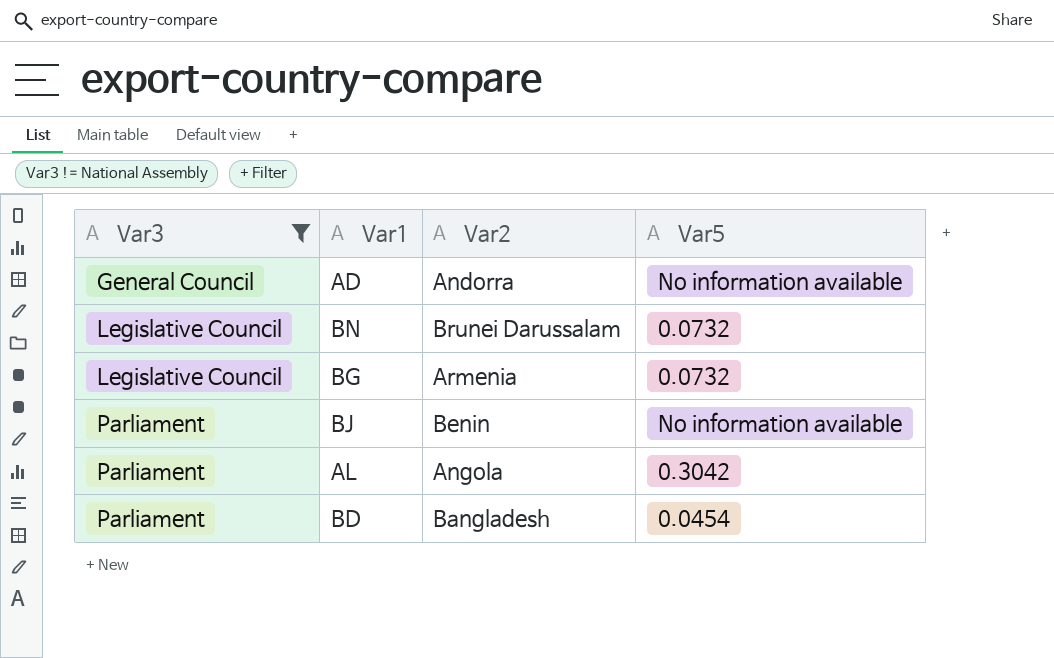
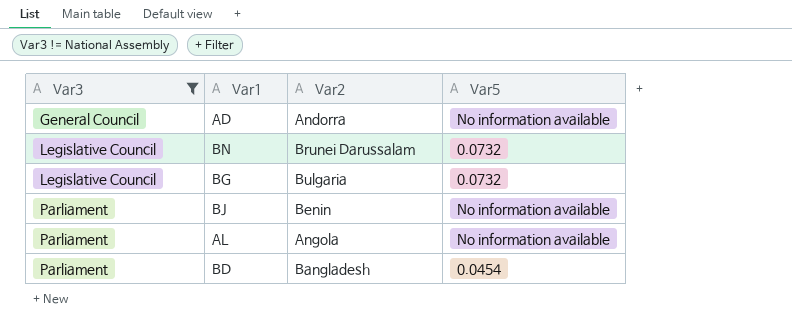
BG | Var2: Armenia -> Bulgaria
AL | Var5: 0.3042 -> No information available

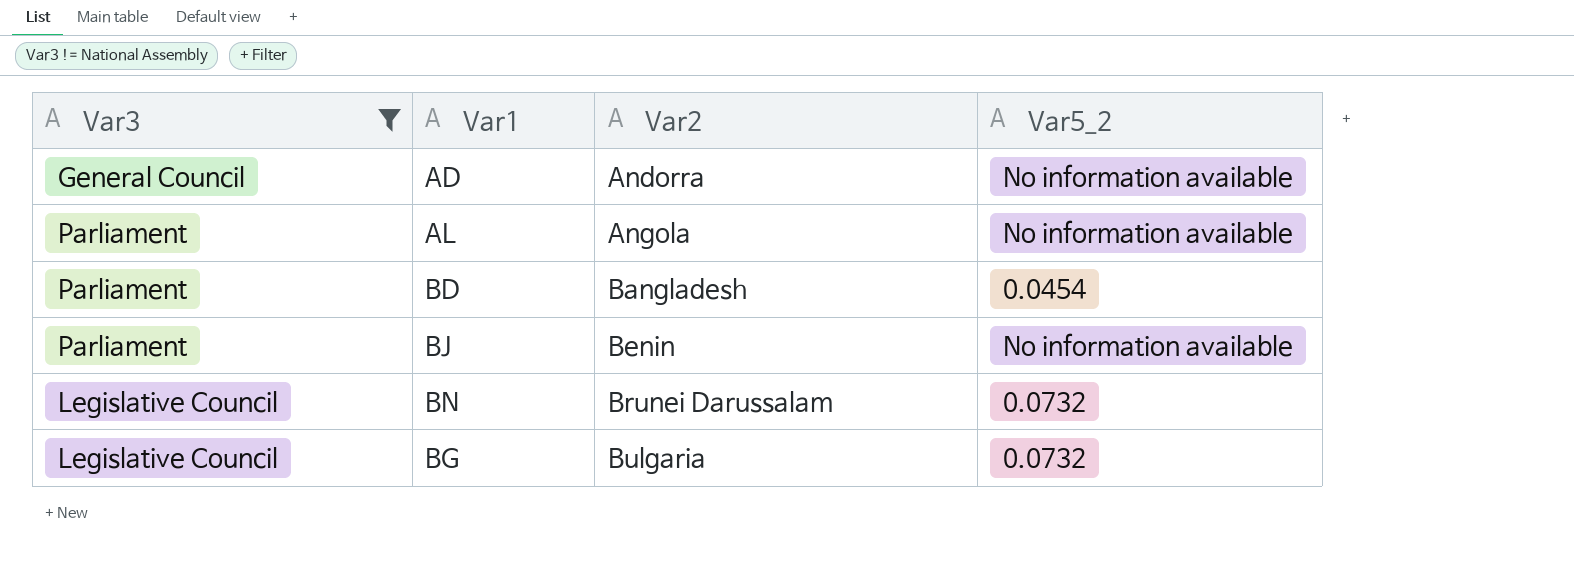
row order: Var3 ascending -> Var2 ascending
column name: Var5 -> Var5_2

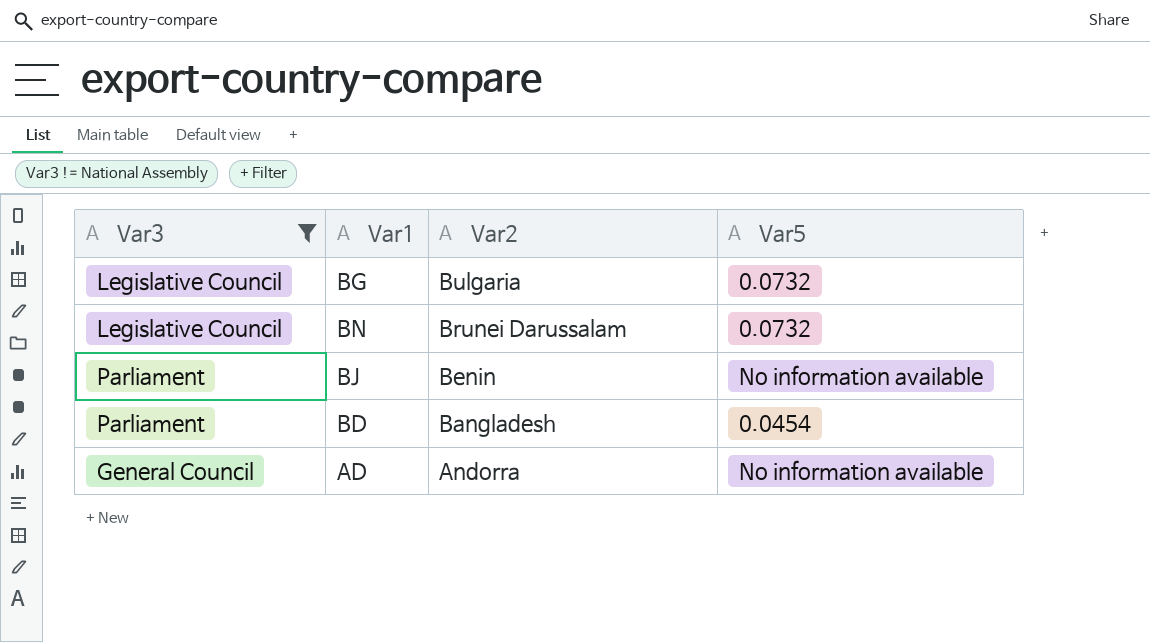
row order: Var2 ascending -> Var2 descending
column name: Var5_2 -> Var5
row AL: Parliament | Angola | No information available -> none

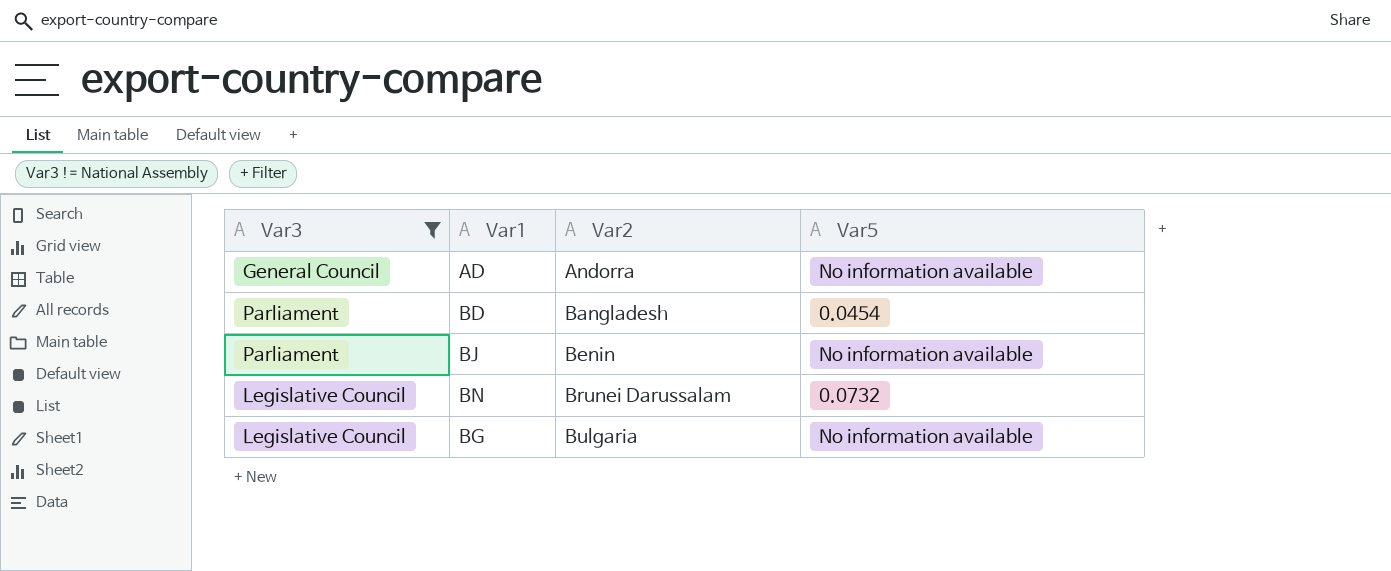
row order: Var2 descending -> Var2 ascending
BG | Var5: 0.0732 -> No information available

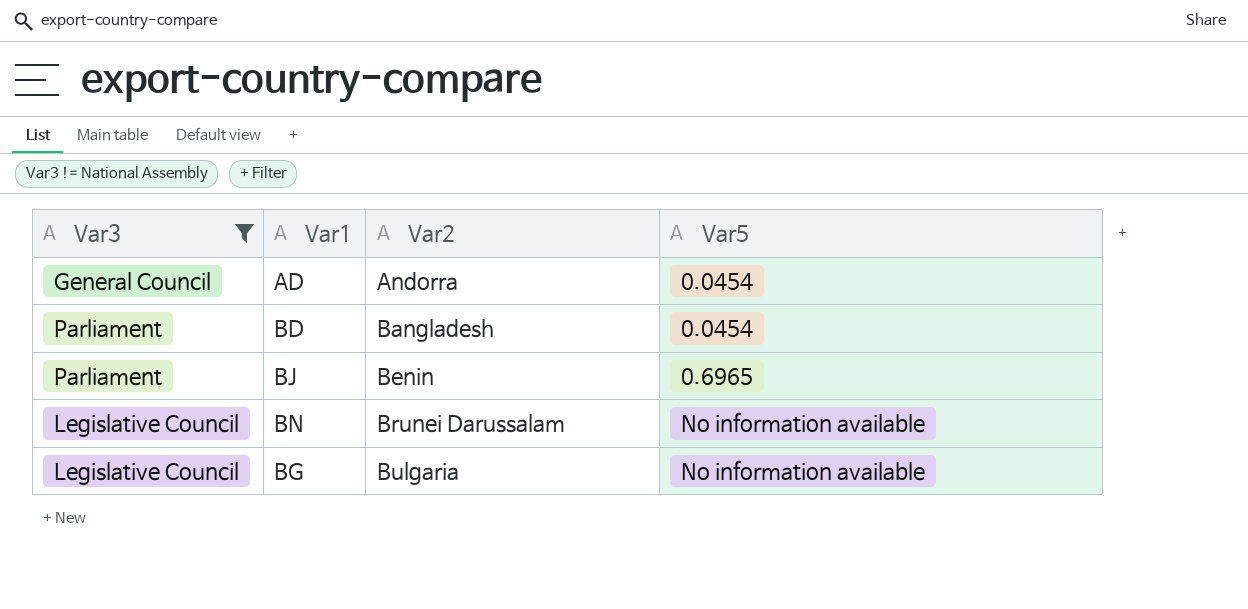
AD | Var5: No information available -> 0.0454
BJ | Var5: No information available -> 0.6965
BN | Var5: 0.0732 -> No information available

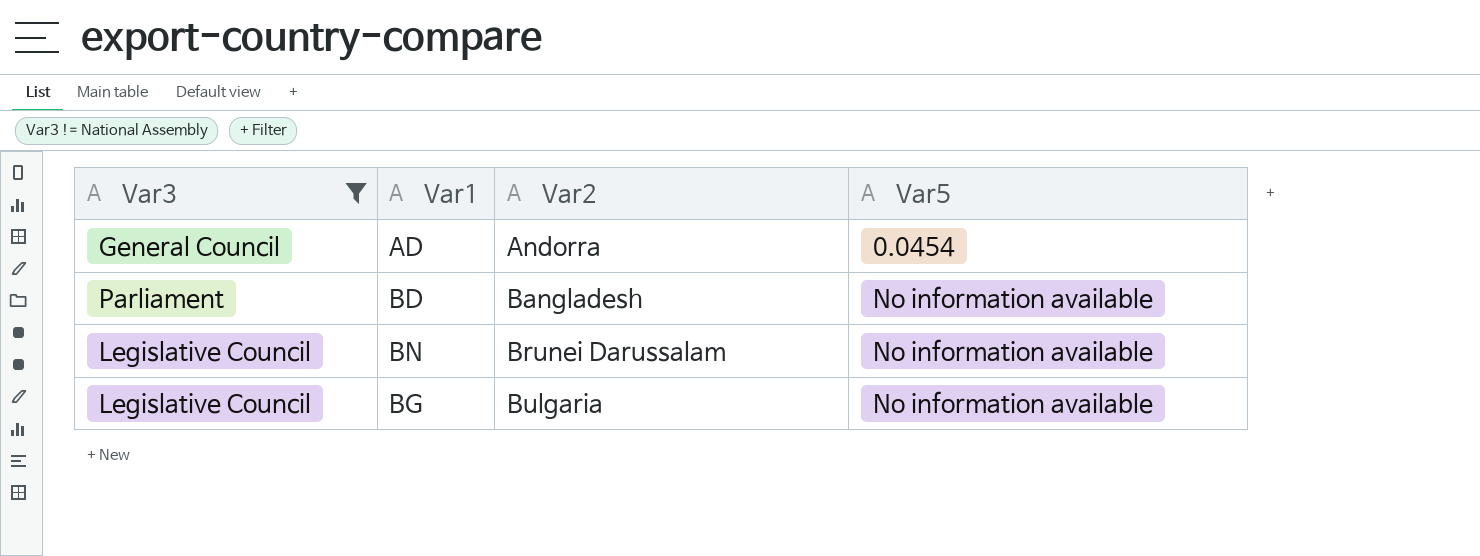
row BJ: Parliament | Benin | 0.6965 -> none
BD | Var5: 0.0454 -> No information available

